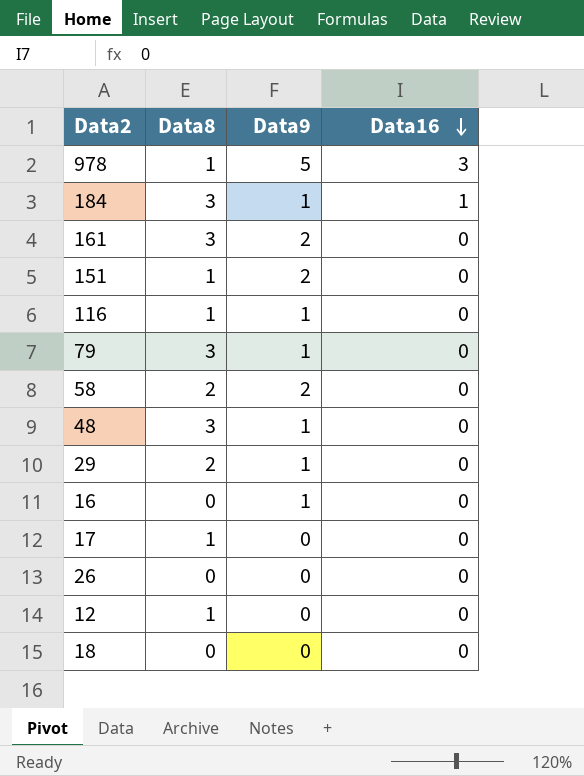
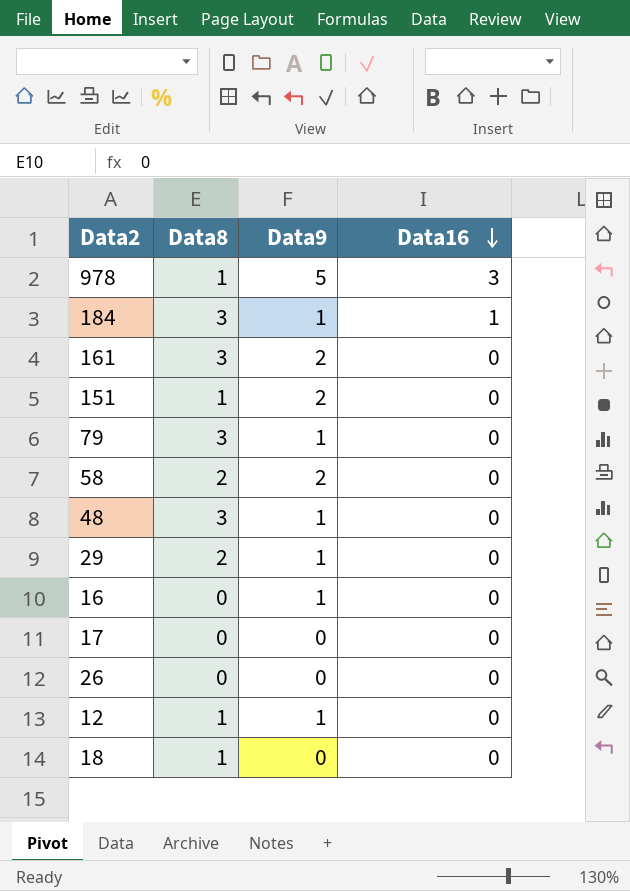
row 116: 1 | 1 | 0 -> none
17 | Data8: 1 -> 0
12 | Data9: 0 -> 1
18 | Data8: 0 -> 1

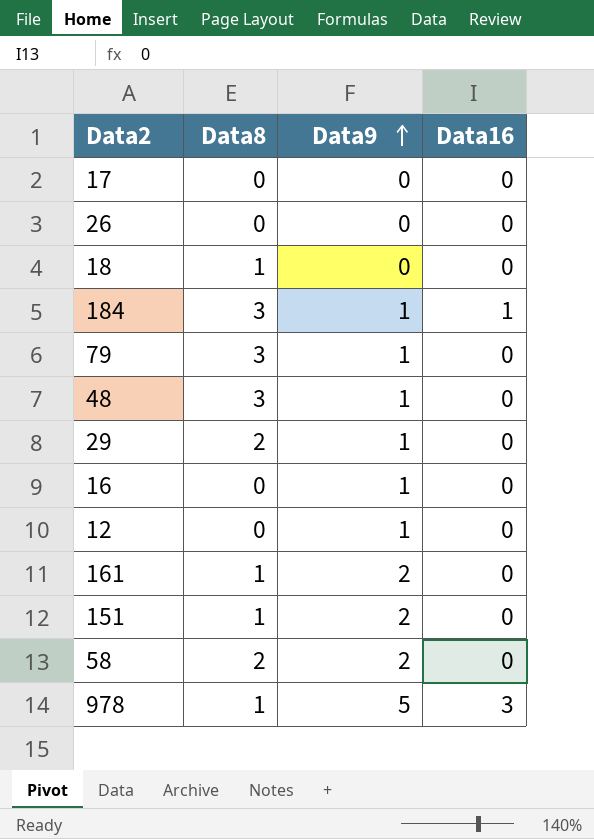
row order: Data16 descending -> Data9 ascending
12 | Data8: 1 -> 0
161 | Data8: 3 -> 1

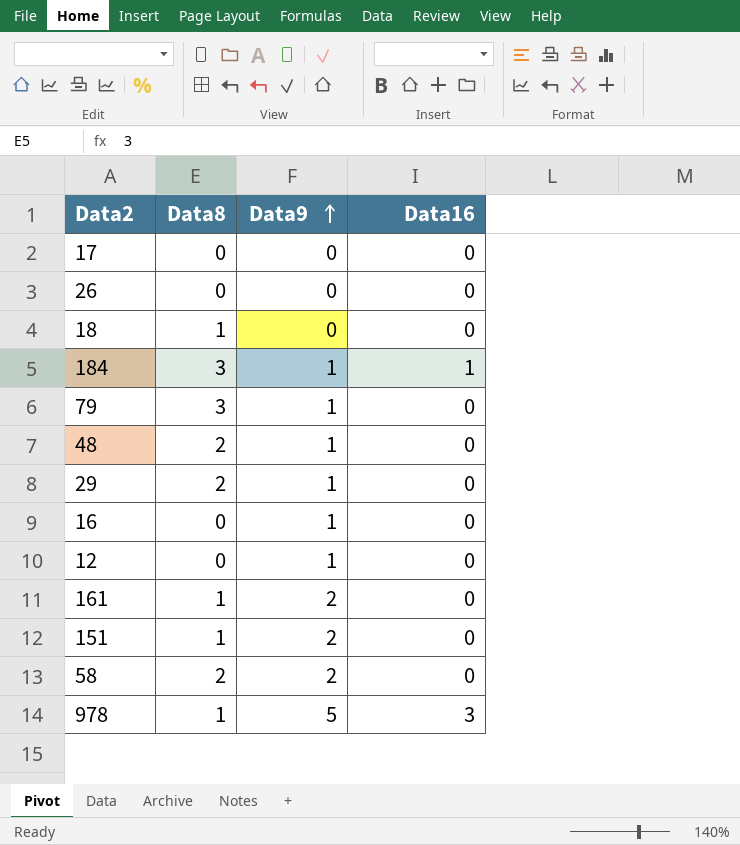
48 | Data8: 3 -> 2

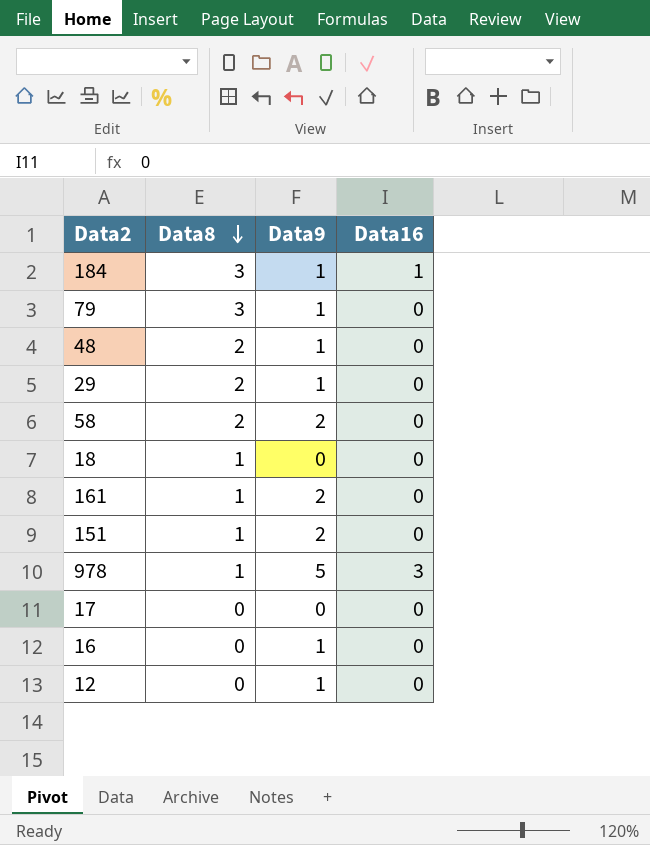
row order: Data9 ascending -> Data8 descending
row 26: 0 | 0 | 0 -> none

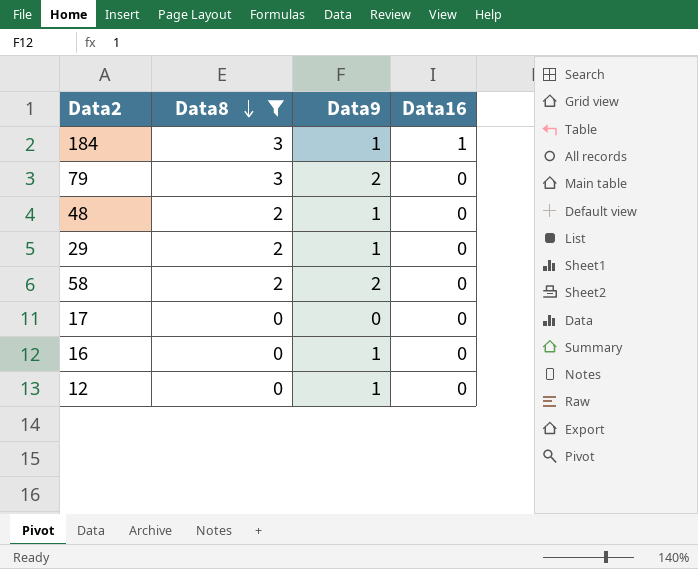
filter: none -> Data8 != 1
79 | Data9: 1 -> 2

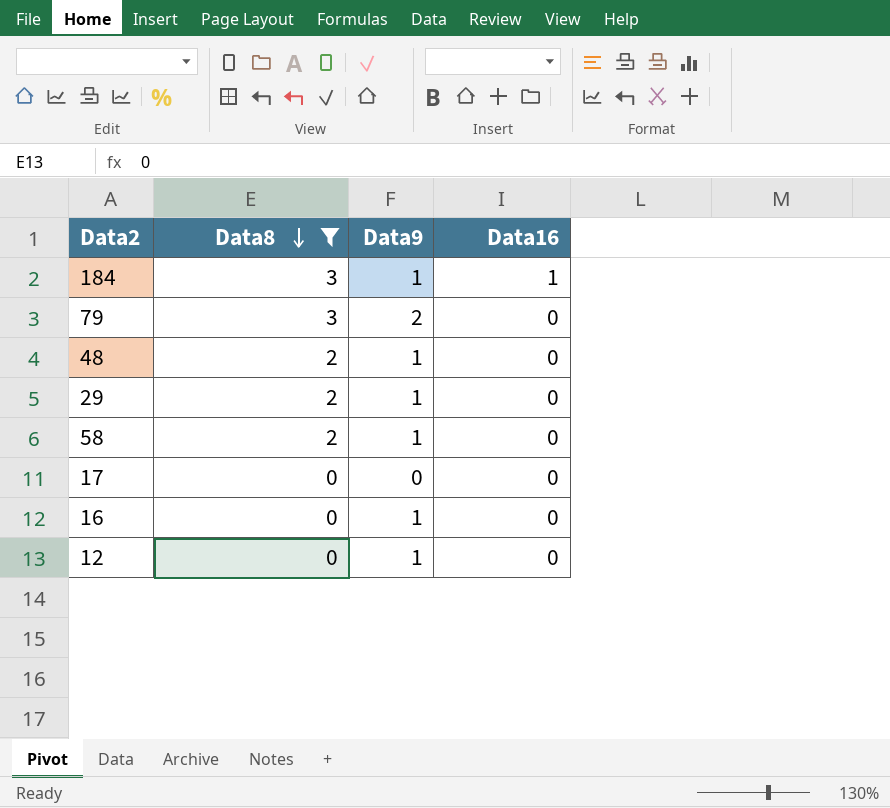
58 | Data9: 2 -> 1

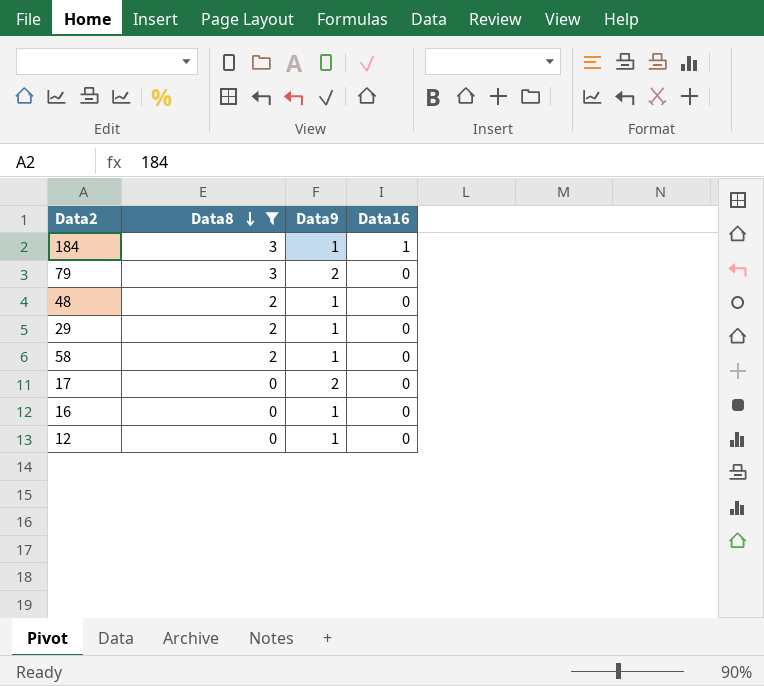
17 | Data9: 0 -> 2

